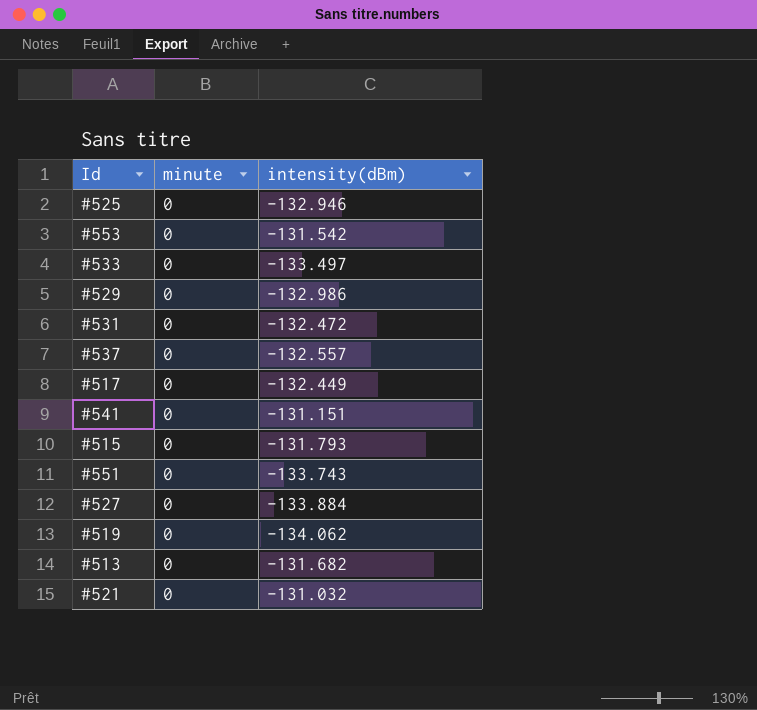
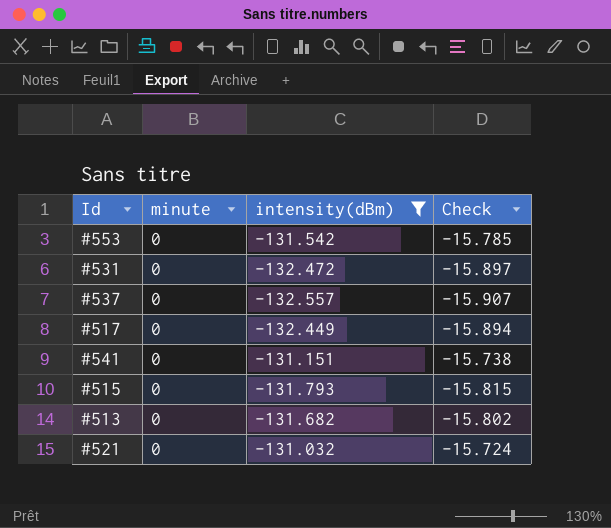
filter: none -> intensity(dBm) >= -132.557
column Check | formula: none -> [intensity(dBm)] * 0.12

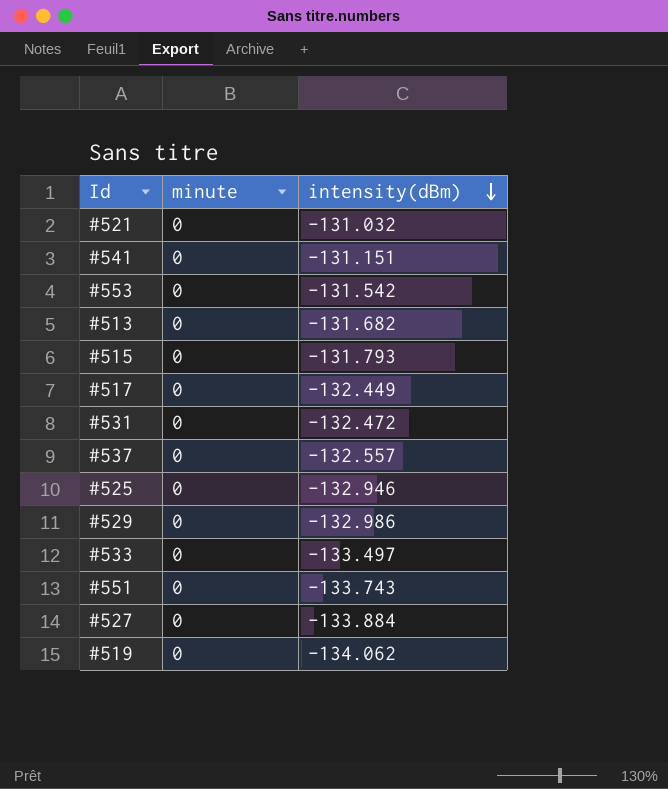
filter: intensity(dBm) >= -132.557 -> none
row order: none -> intensity(dBm) descending
column Check | formula: [intensity(dBm)] * 0.12 -> none

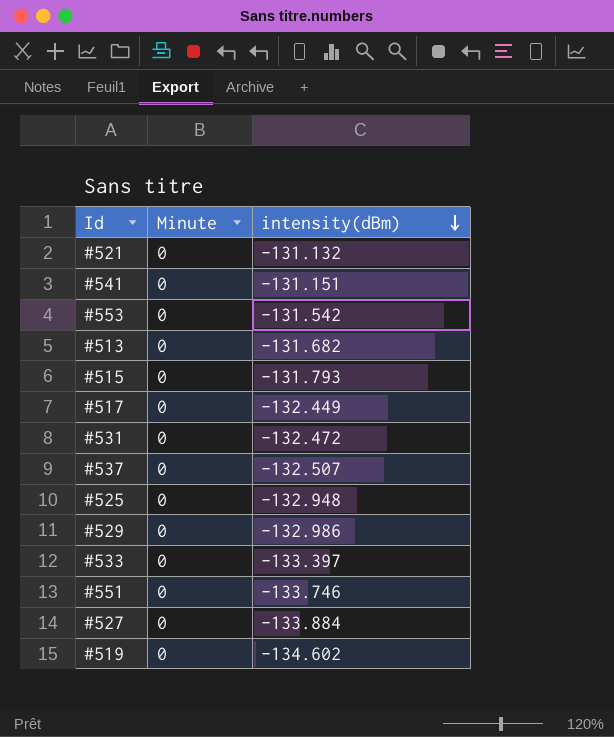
column name: minute -> Minute
#521 | intensity(dBm): -131.032 -> -131.132
#537 | intensity(dBm): -132.557 -> -132.507
#525 | intensity(dBm): -132.946 -> -132.948
#533 | intensity(dBm): -133.497 -> -133.397
#551 | intensity(dBm): -133.743 -> -133.746
#519 | intensity(dBm): -134.062 -> -134.602

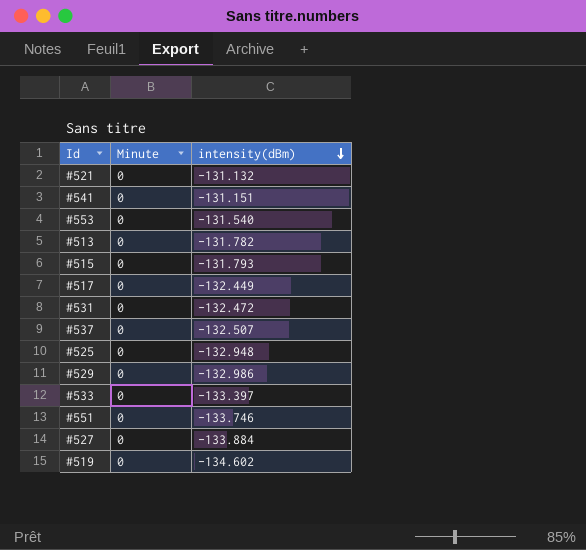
#553 | intensity(dBm): -131.542 -> -131.540
#513 | intensity(dBm): -131.682 -> -131.782

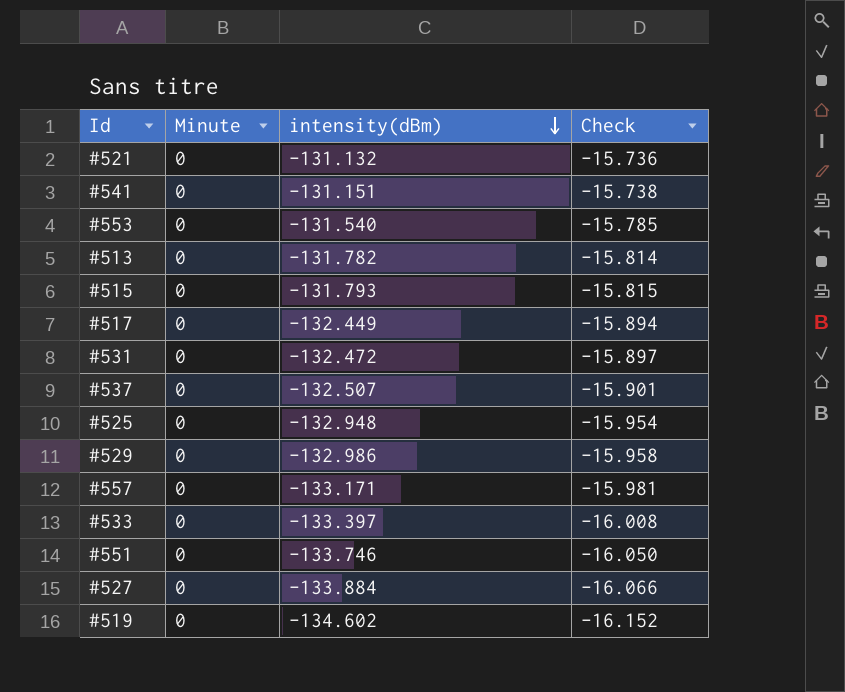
column Check | formula: none -> [intensity(dBm)] * 0.12
row #557: none -> 0 | -133.171 | -15.981

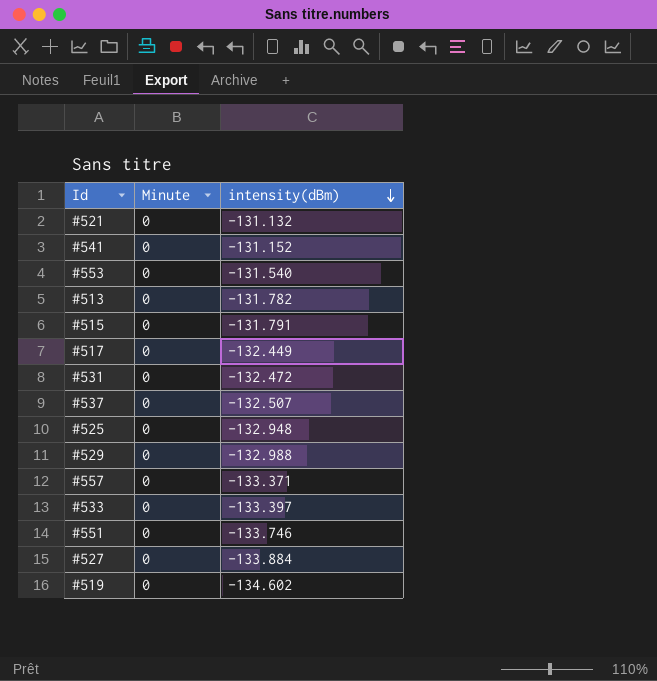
column Check | formula: [intensity(dBm)] * 0.12 -> none
#541 | intensity(dBm): -131.151 -> -131.152
#515 | intensity(dBm): -131.793 -> -131.791
#529 | intensity(dBm): -132.986 -> -132.988
#557 | intensity(dBm): -133.171 -> -133.371

